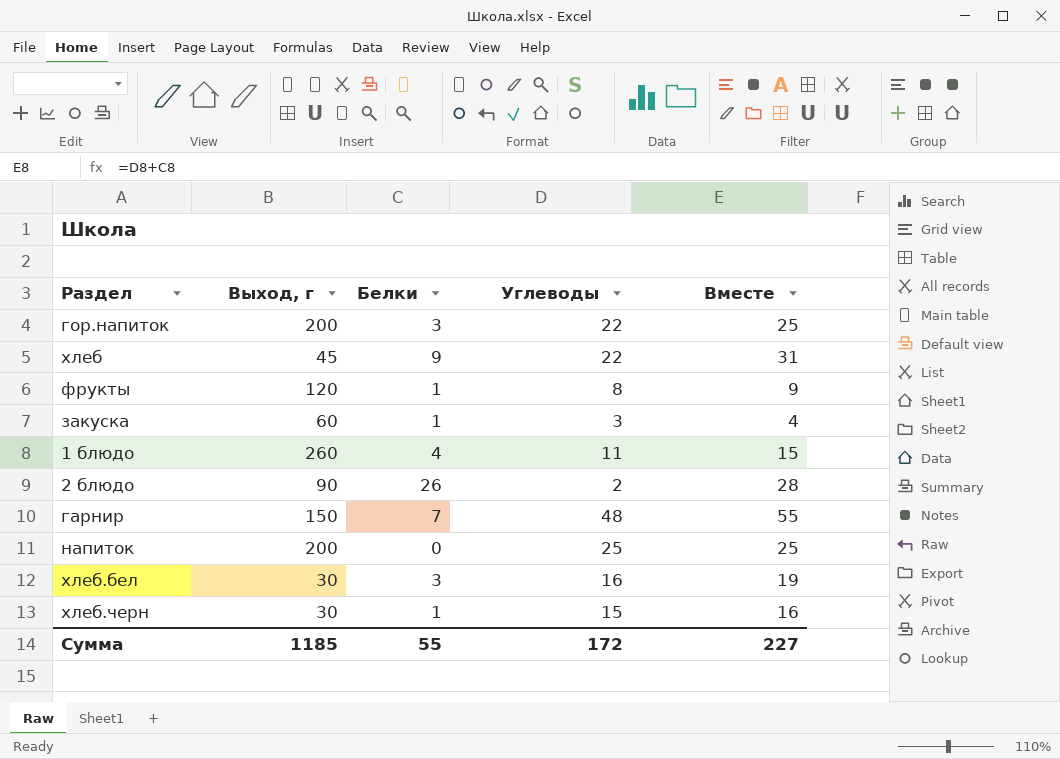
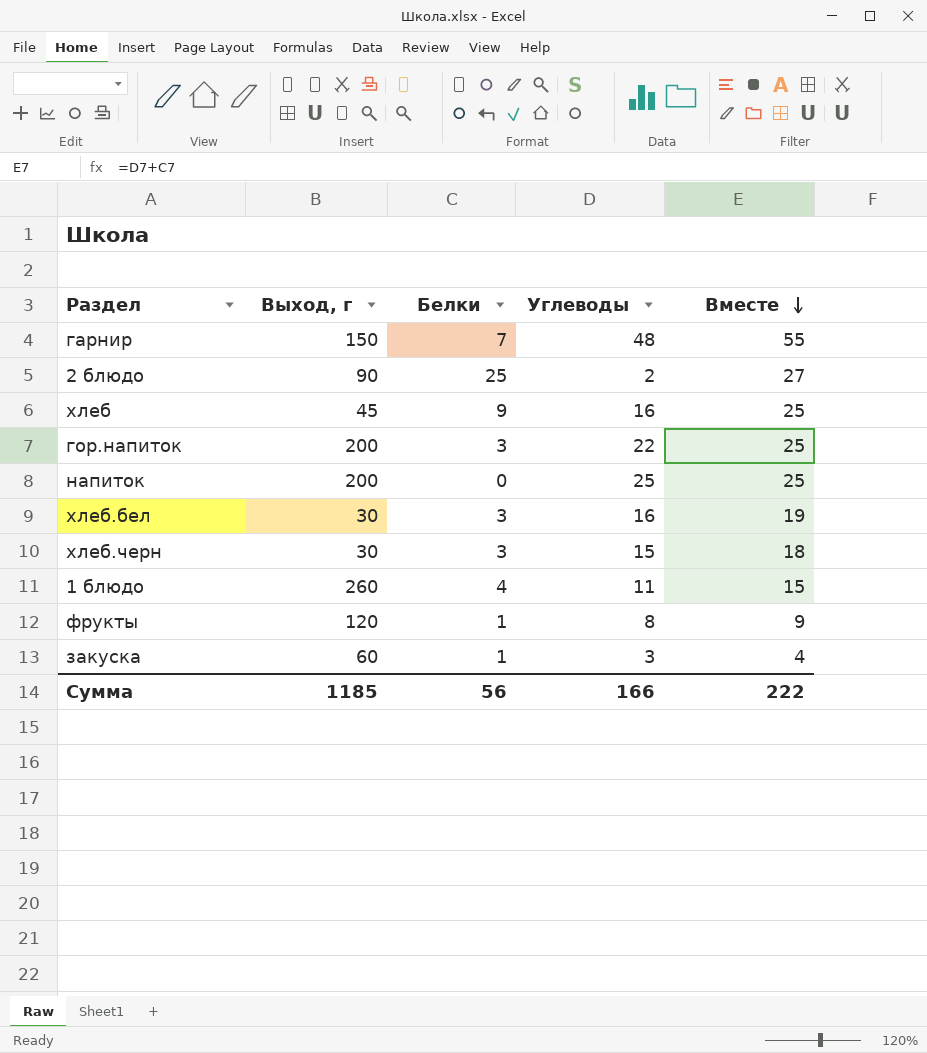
row order: none -> Вместе descending
2 блюдо | Белки: 26 -> 25
2 блюдо | Вместе: 28 -> 27
хлеб | Углеводы: 22 -> 16
хлеб | Вместе: 31 -> 25
хлеб.черн | Белки: 1 -> 3
хлеб.черн | Вместе: 16 -> 18
Сумма | Белки: 55 -> 56
Сумма | Углеводы: 172 -> 166
Сумма | Вместе: 227 -> 222

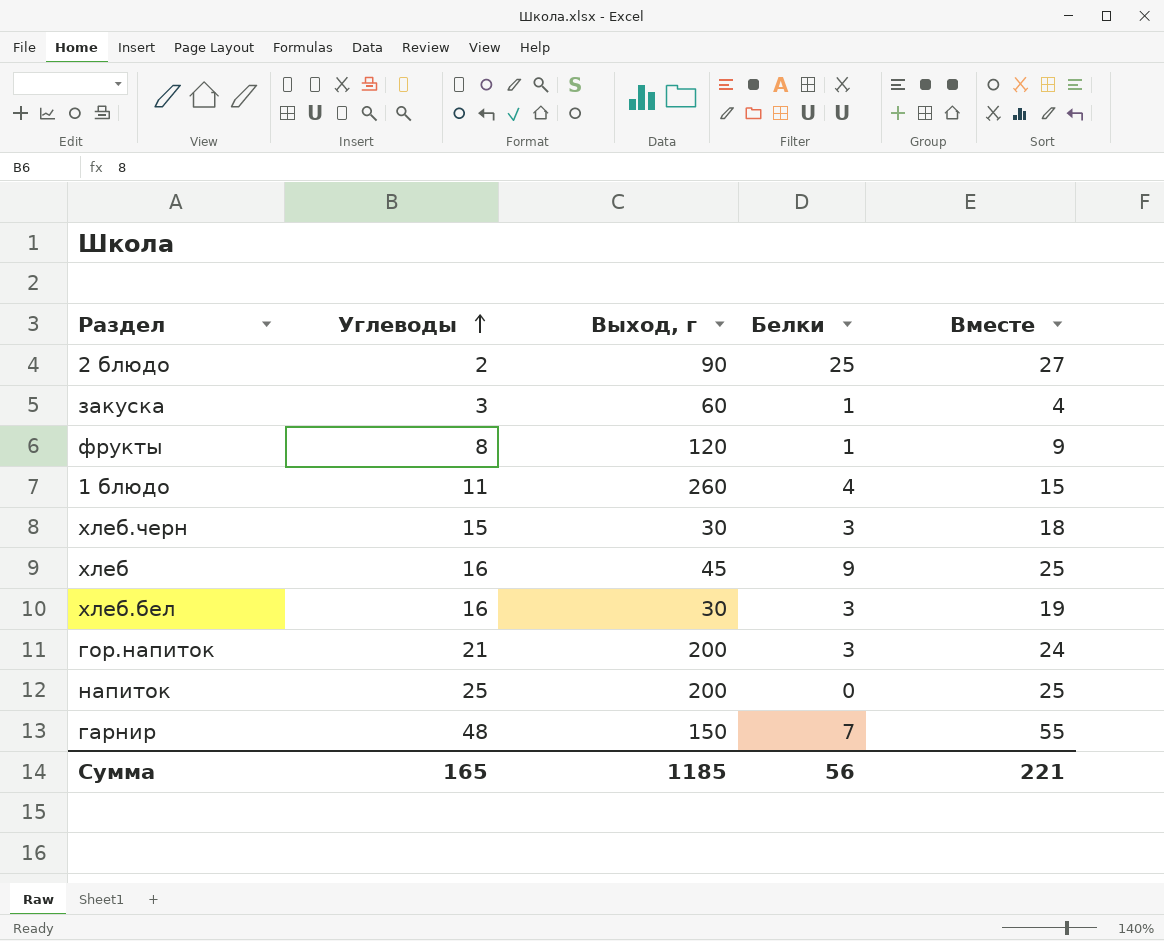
row order: Вместе descending -> Углеводы ascending
column Углеводы | position: 4 -> 2
гор.напиток | Углеводы: 22 -> 21
гор.напиток | Вместе: 25 -> 24
Сумма | Углеводы: 166 -> 165
Сумма | Вместе: 222 -> 221

